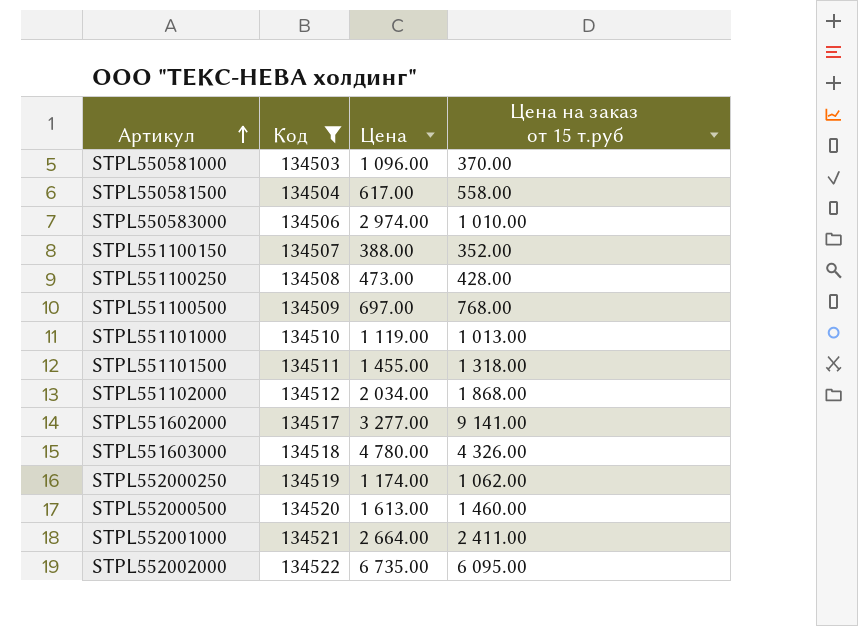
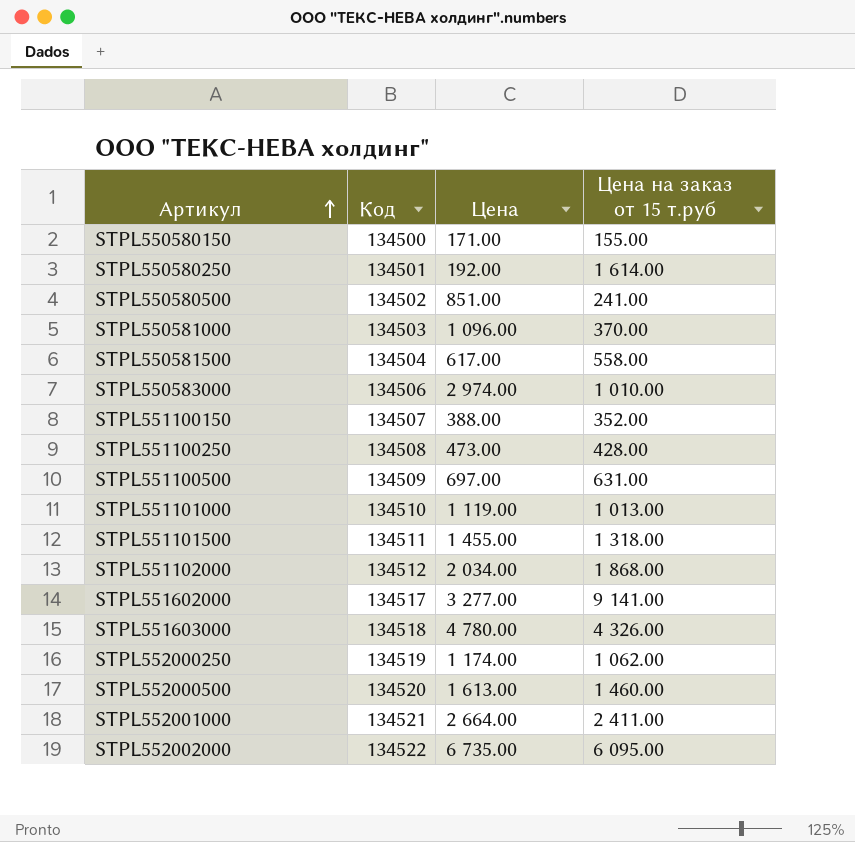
filter: Код >= 134503 -> none
STPL551100500 | Цена на заказ от 15 т.руб: 768.00 -> 631.00

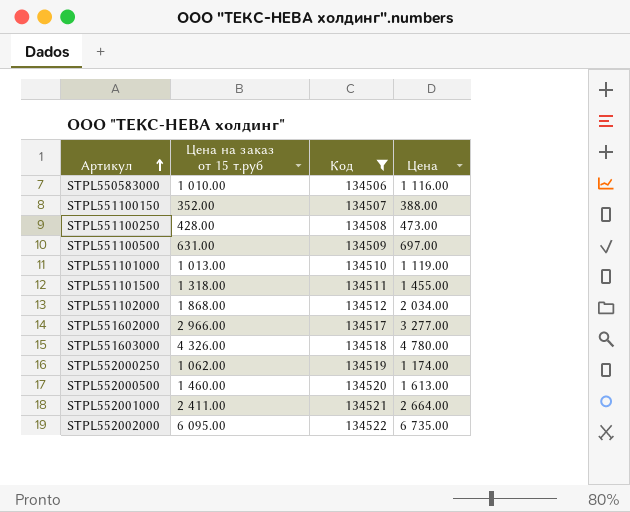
filter: none -> Код >= 134506
column Цена на заказ от 15 т.руб | position: 4 -> 2
STPL550583000 | Цена: 2 974.00 -> 1 116.00
STPL551602000 | Цена на заказ от 15 т.руб: 9 141.00 -> 2 966.00

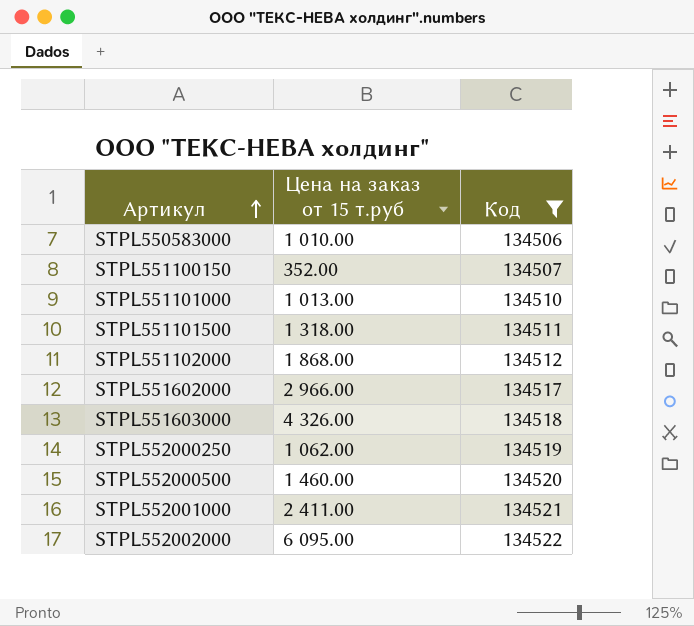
column Цена | position: 4 -> none
row STPL551100250: 428.00 | 134508 | 473.00 -> none
row STPL551100500: 631.00 | 134509 | 697.00 -> none

